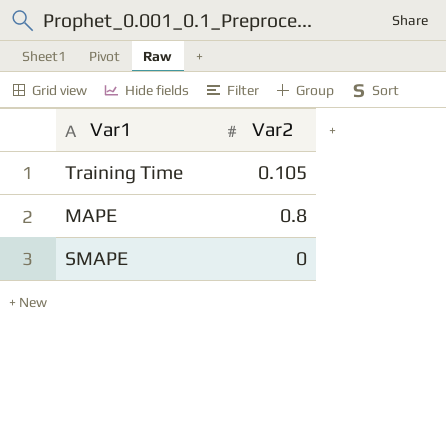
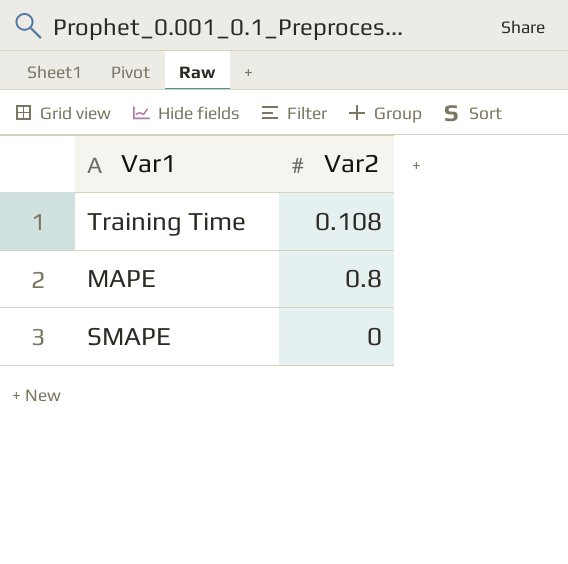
Training Time | Var2: 0.105 -> 0.108

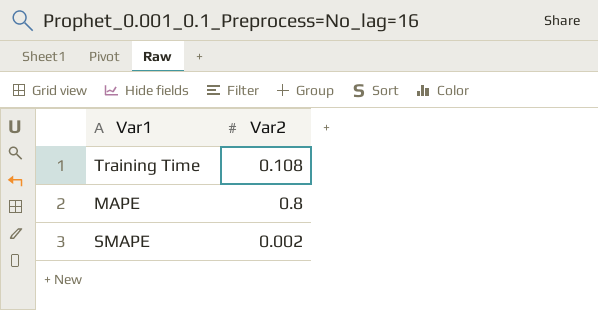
SMAPE | Var2: 0 -> 0.002

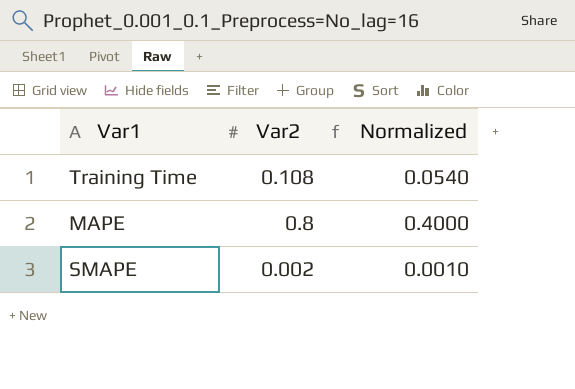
column Normalized | formula: none -> [Var2] * 0.5

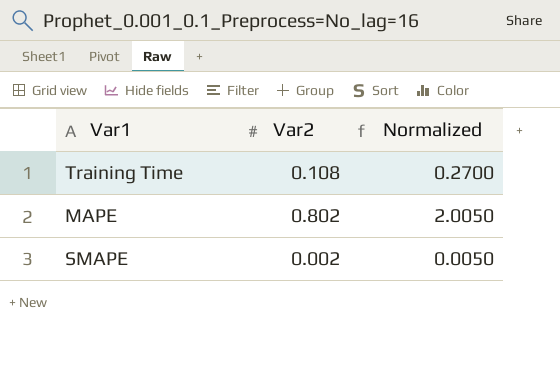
column Normalized | formula: [Var2] * 0.5 -> [Var2] * 2.5
MAPE | Var2: 0.8 -> 0.802

